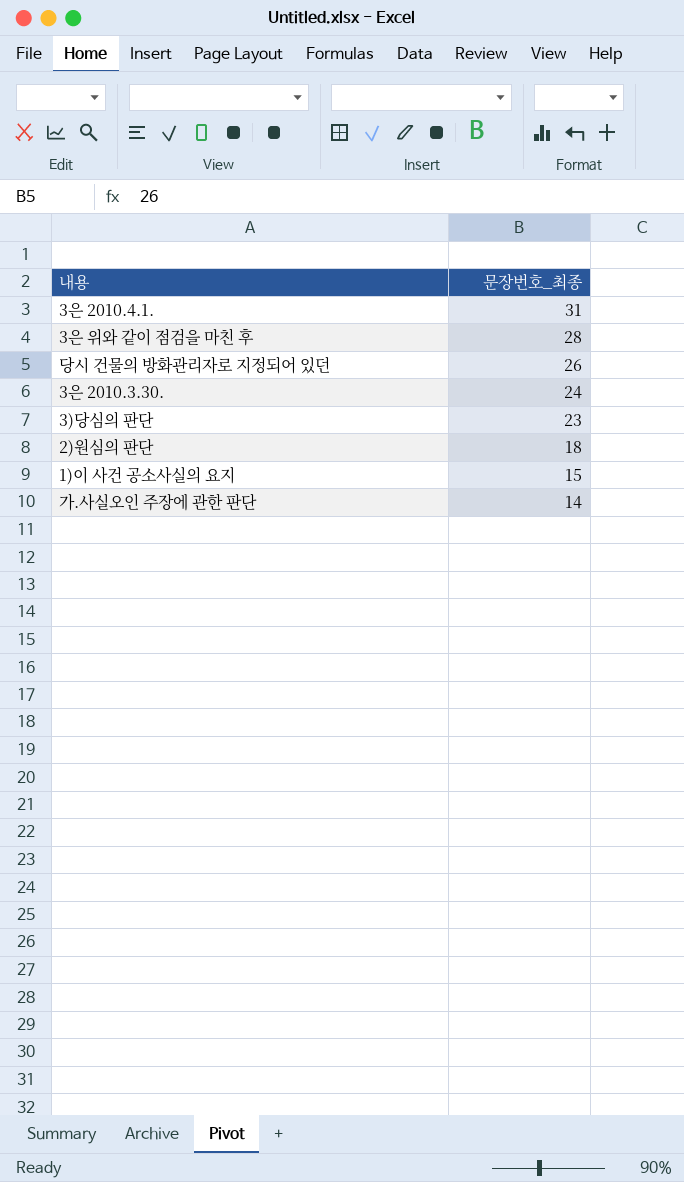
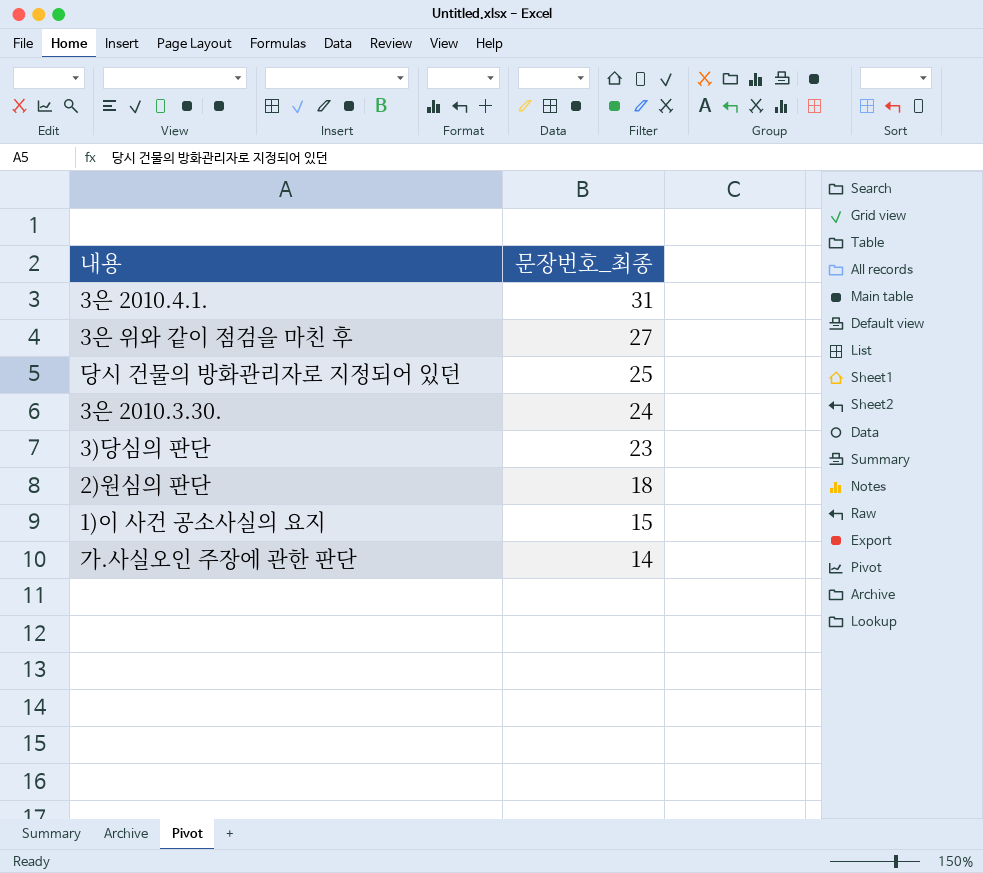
3은 위와 같이 점검을 마친 후 | 문장번호_최종: 28 -> 27
당시 건물의 방화관리자로 지정되어 있던 | 문장번호_최종: 26 -> 25

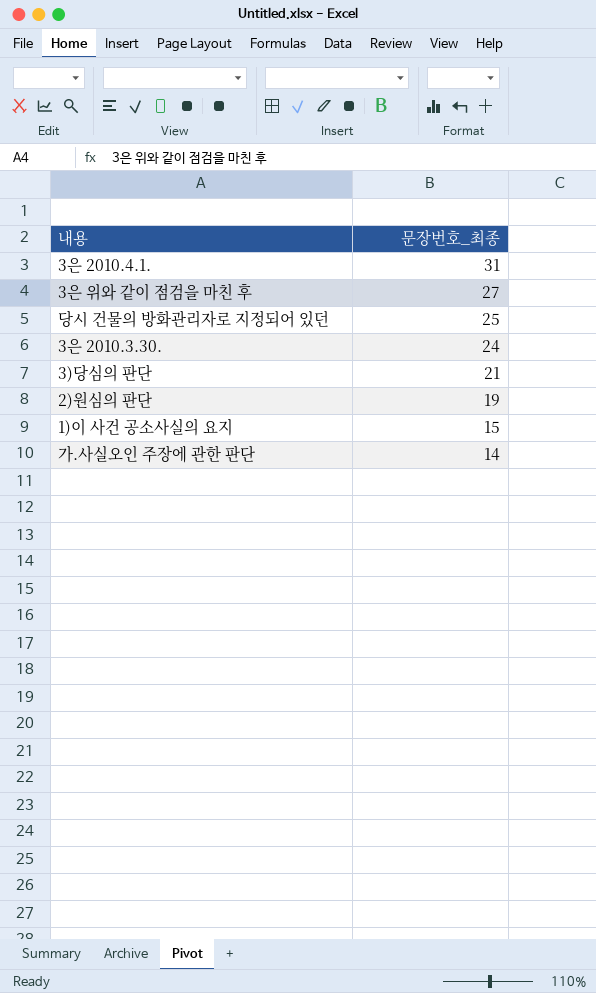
3)당심의 판단 | 문장번호_최종: 23 -> 21
2)원심의 판단 | 문장번호_최종: 18 -> 19

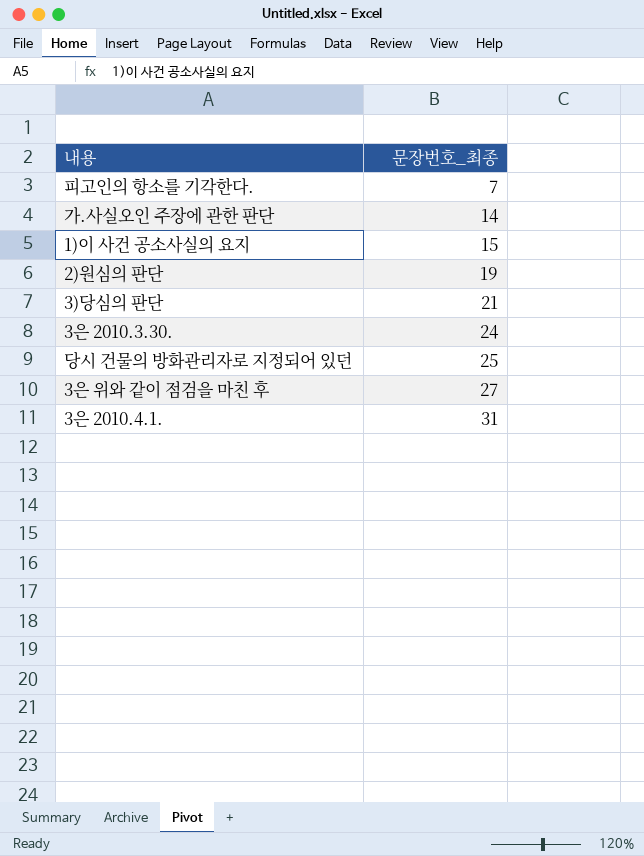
row order: 문장번호_최종 descending -> 문장번호_최종 ascending
row 피고인의 항소를 기각한다.: none -> 7

